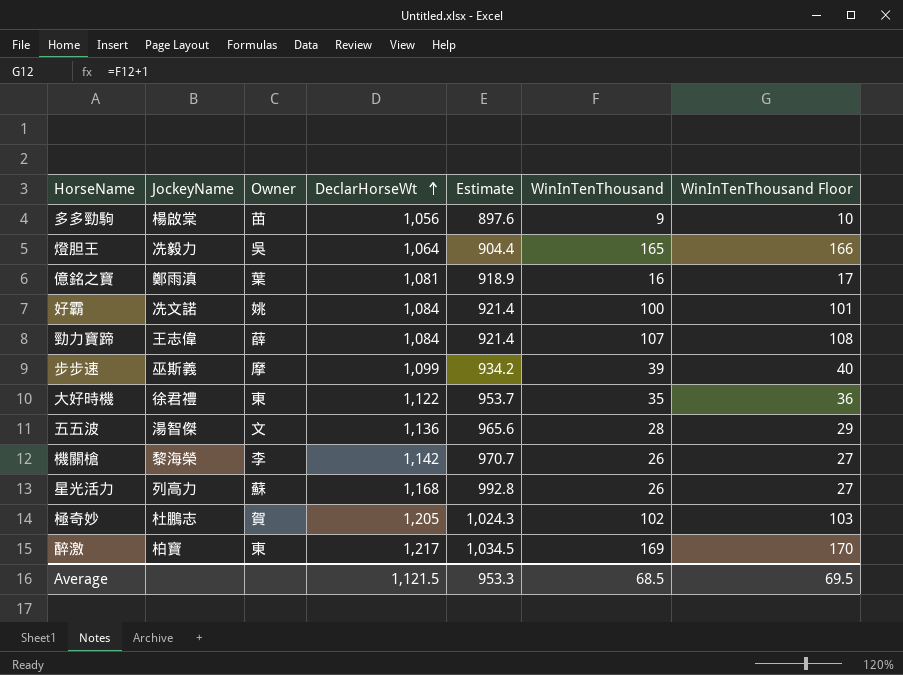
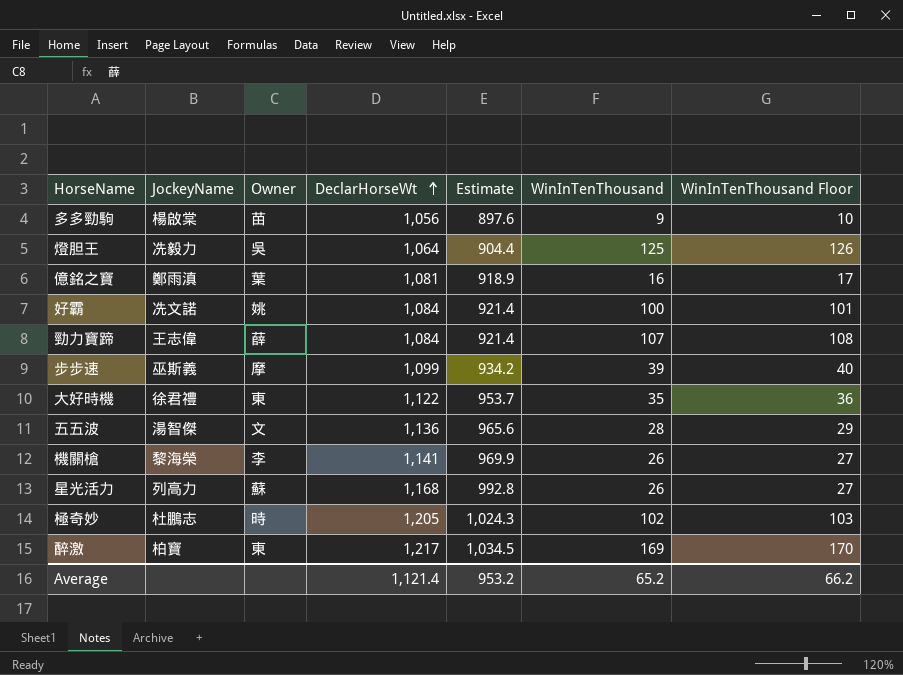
燈胆王 | WinInTenThousand: 165 -> 125
燈胆王 | WinInTenThousand Floor: 166 -> 126
機關槍 | DeclarHorseWt: 1,142 -> 1,141
機關槍 | Estimate: 970.7 -> 969.9
極奇妙 | Owner: 賀 -> 時
Average | DeclarHorseWt: 1,121.5 -> 1,121.4
Average | Estimate: 953.3 -> 953.2
Average | WinInTenThousand: 68.5 -> 65.2
Average | WinInTenThousand Floor: 69.5 -> 66.2

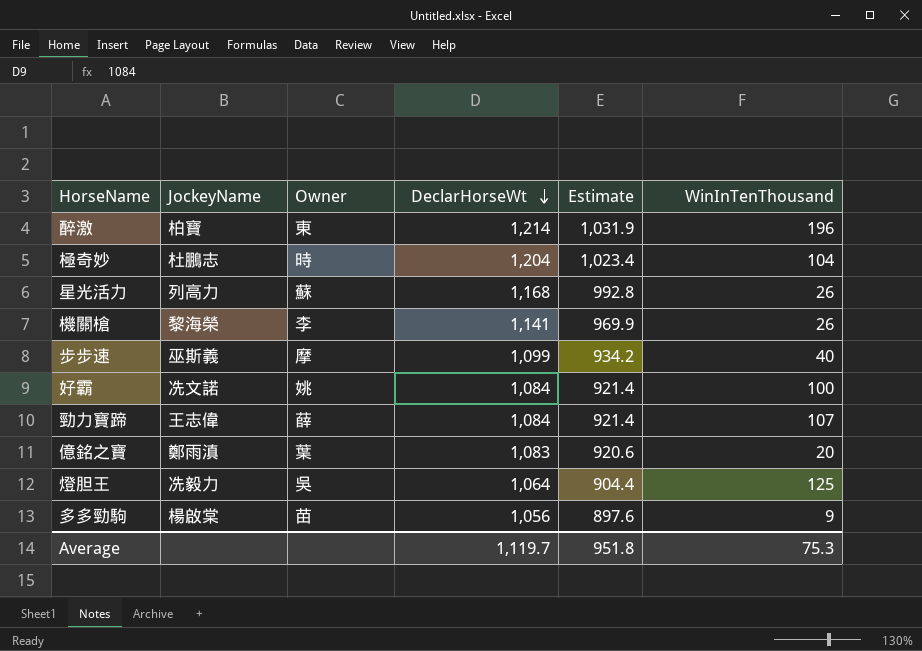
row order: DeclarHorseWt ascending -> DeclarHorseWt descending
column WinInTenThousand Floor | formula: [WinInTenThousand] + 1 -> none
row 大好時機: 徐君禮 | 東 | 1,122 | 953.7 | 35 | 36 -> none
row 五五波: 湯智傑 | 文 | 1,136 | 965.6 | 28 | 29 -> none
醉激 | DeclarHorseWt: 1,217 -> 1,214
醉激 | Estimate: 1,034.5 -> 1,031.9
醉激 | WinInTenThousand: 169 -> 196
極奇妙 | DeclarHorseWt: 1,205 -> 1,204
極奇妙 | Estimate: 1,024.3 -> 1,023.4
極奇妙 | WinInTenThousand: 102 -> 104
步步速 | WinInTenThousand: 39 -> 40
億銘之寶 | DeclarHorseWt: 1,081 -> 1,083
億銘之寶 | Estimate: 918.9 -> 920.6
億銘之寶 | WinInTenThousand: 16 -> 20
Average | DeclarHorseWt: 1,121.4 -> 1,119.7
Average | Estimate: 953.2 -> 951.8
Average | WinInTenThousand: 65.2 -> 75.3

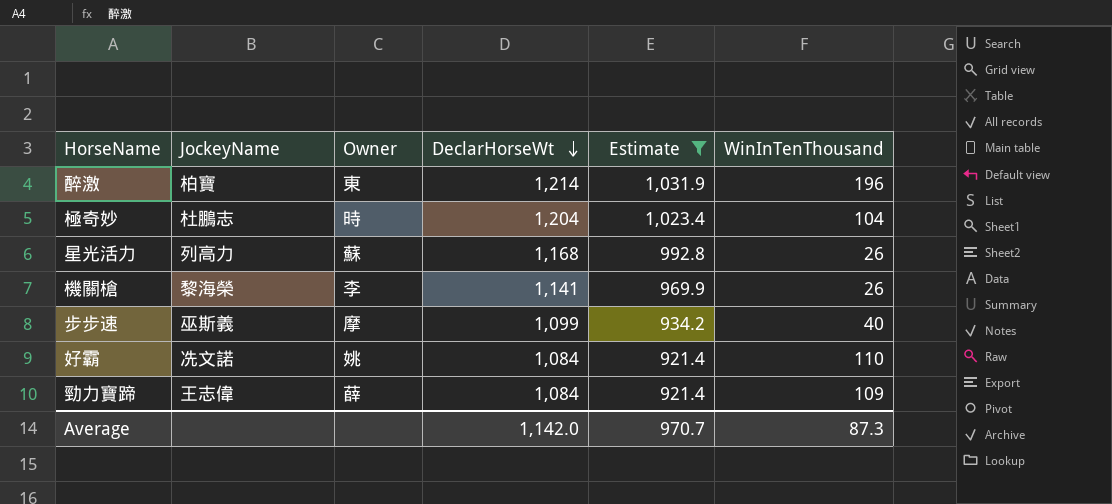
filter: none -> Estimate >= 921.4
好霸 | WinInTenThousand: 100 -> 110
勁力寶蹄 | WinInTenThousand: 107 -> 109
Average | DeclarHorseWt: 1,119.7 -> 1,142.0
Average | Estimate: 951.8 -> 970.7
Average | WinInTenThousand: 75.3 -> 87.3

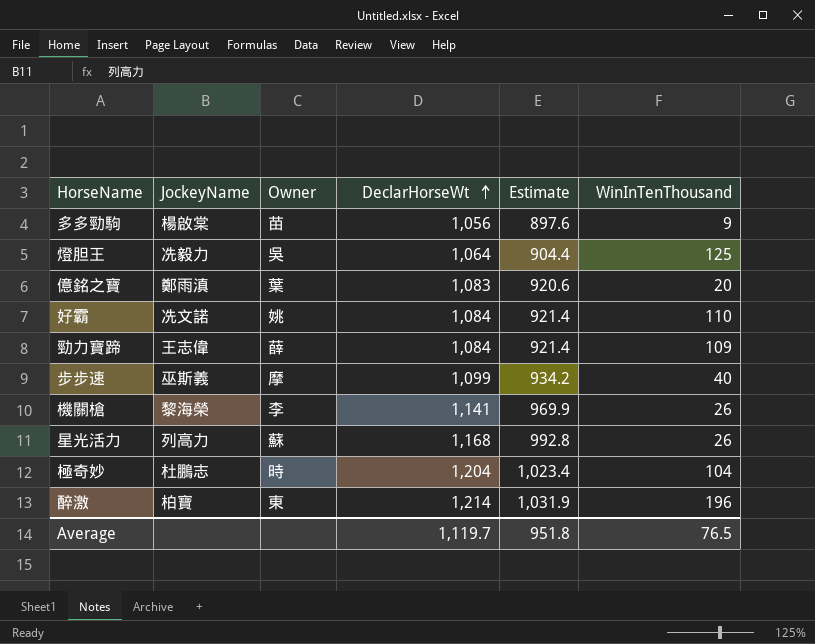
filter: Estimate >= 921.4 -> none
row order: DeclarHorseWt descending -> DeclarHorseWt ascending
Average | DeclarHorseWt: 1,142.0 -> 1,119.7
Average | Estimate: 970.7 -> 951.8
Average | WinInTenThousand: 87.3 -> 76.5

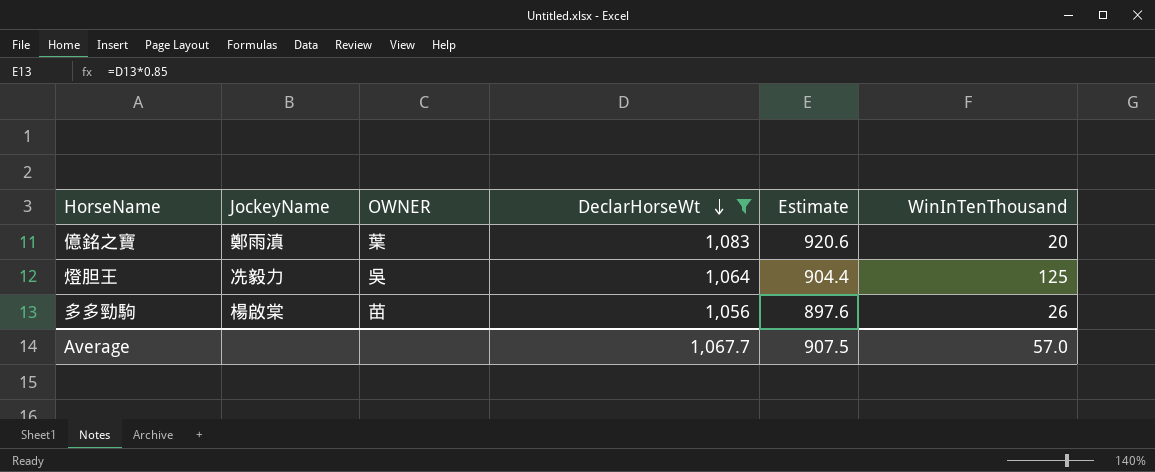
filter: none -> DeclarHorseWt <= 1,083
row order: DeclarHorseWt ascending -> DeclarHorseWt descending
column name: Owner -> OWNER
多多勁駒 | WinInTenThousand: 9 -> 26
Average | DeclarHorseWt: 1,119.7 -> 1,067.7
Average | Estimate: 951.8 -> 907.5
Average | WinInTenThousand: 76.5 -> 57.0

